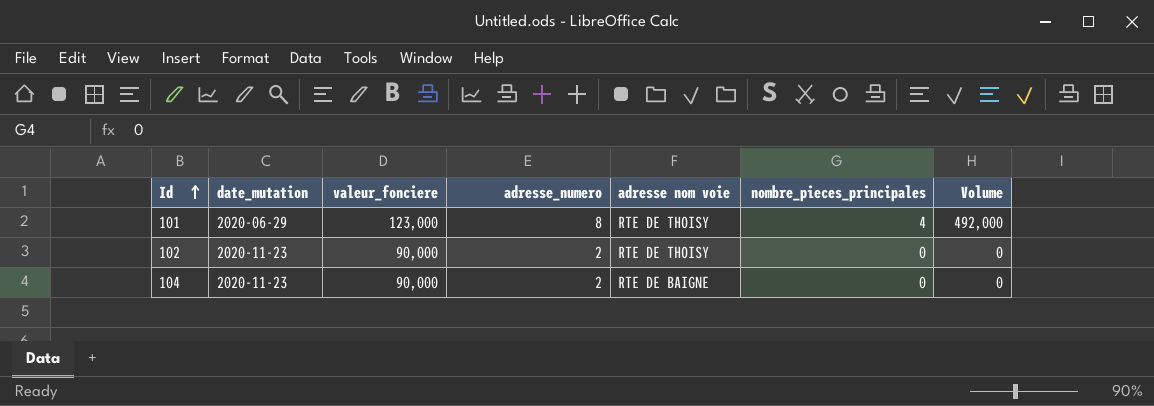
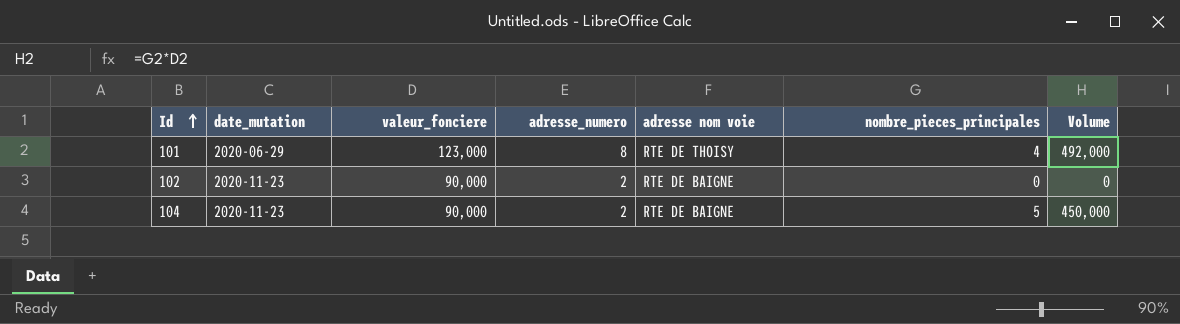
102 | adresse nom voie: RTE DE THOISY -> RTE DE BAIGNE
104 | nombre_pieces_principales: 0 -> 5
104 | Volume: 0 -> 450,000

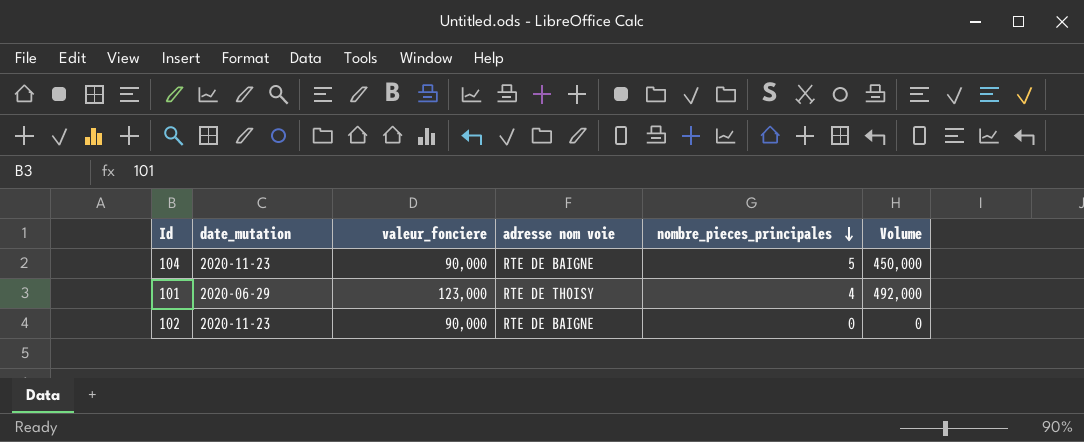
row order: Id ascending -> nombre_pieces_principales descending
column adresse_numero | position: 4 -> none

